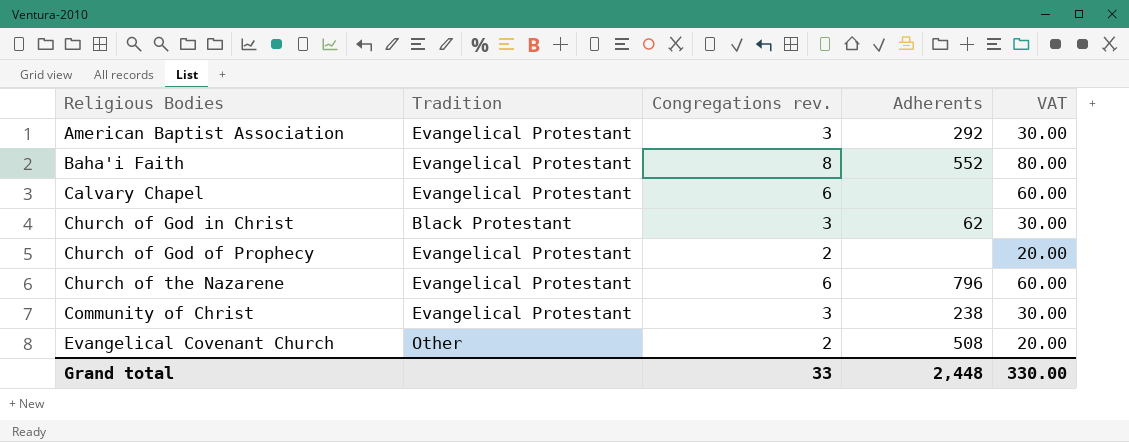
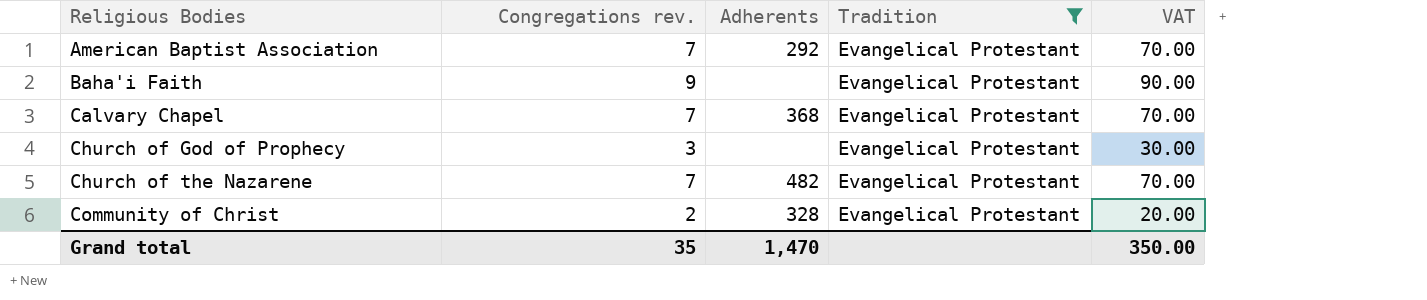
filter: none -> Tradition = Evangelical Protestant
column Tradition | position: 2 -> 4
American Baptist Association | Congregations rev.: 3 -> 7
American Baptist Association | VAT: 30.00 -> 70.00
Baha'i Faith | Congregations rev.: 8 -> 9
Baha'i Faith | Adherents: 552 -> none
Baha'i Faith | VAT: 80.00 -> 90.00
Calvary Chapel | Congregations rev.: 6 -> 7
Calvary Chapel | Adherents: none -> 368
Calvary Chapel | VAT: 60.00 -> 70.00
Church of God of Prophecy | Congregations rev.: 2 -> 3
Church of God of Prophecy | VAT: 20.00 -> 30.00
Church of the Nazarene | Congregations rev.: 6 -> 7
Church of the Nazarene | Adherents: 796 -> 482
Church of the Nazarene | VAT: 60.00 -> 70.00
Community of Christ | Congregations rev.: 3 -> 2
Community of Christ | Adherents: 238 -> 328
Community of Christ | VAT: 30.00 -> 20.00
Grand total | Congregations rev.: 33 -> 35
Grand total | Adherents: 2,448 -> 1,470
Grand total | VAT: 330.00 -> 350.00

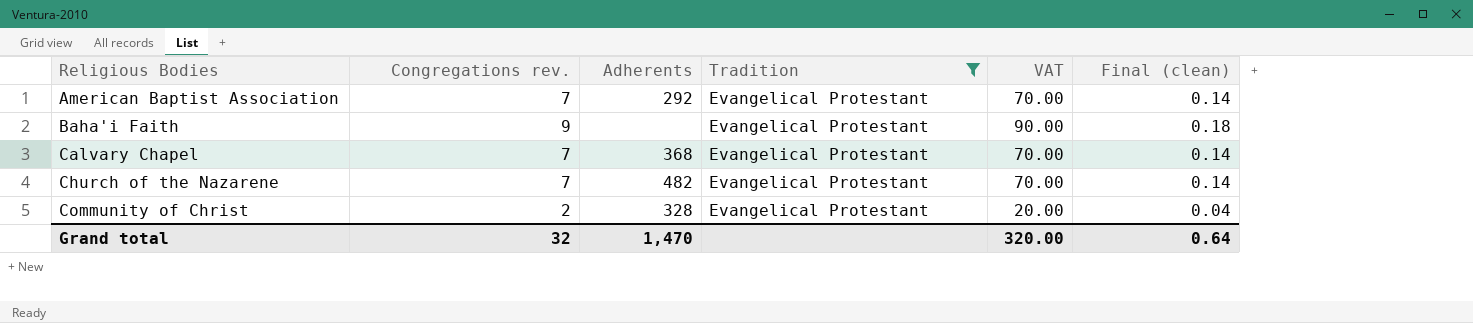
column Final (clean) | formula: none -> [Congregations rev.] * 0.02
row Church of God of Prophecy: 3 | none | Evangelical Protestant | 30.00 -> none
Grand total | Congregations rev.: 35 -> 32
Grand total | VAT: 350.00 -> 320.00

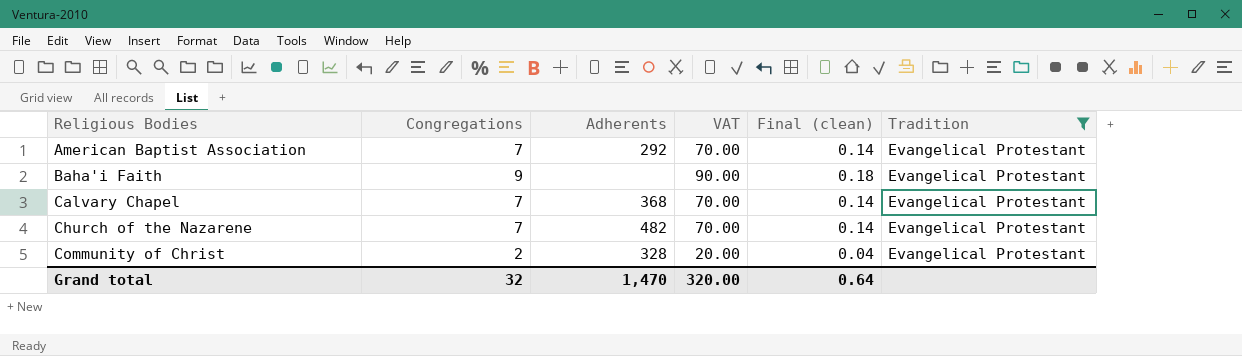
column name: Congregations rev. -> Congregations
column Tradition | position: 4 -> 6

